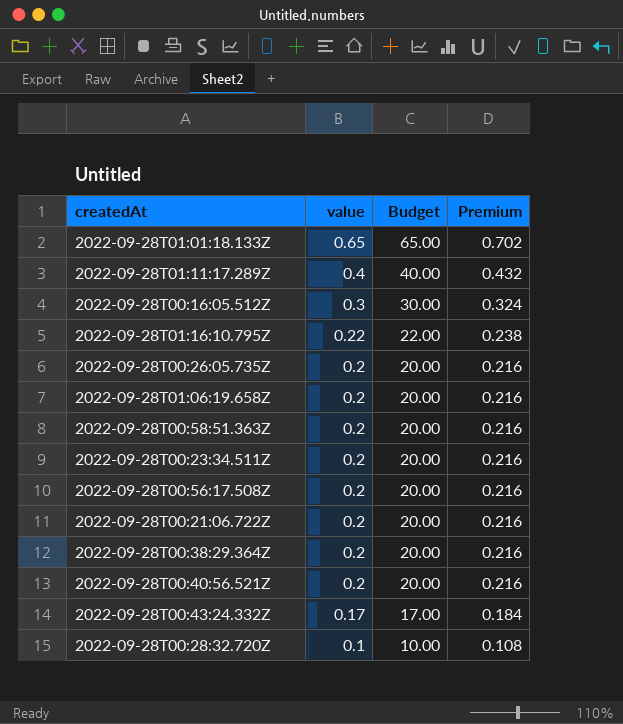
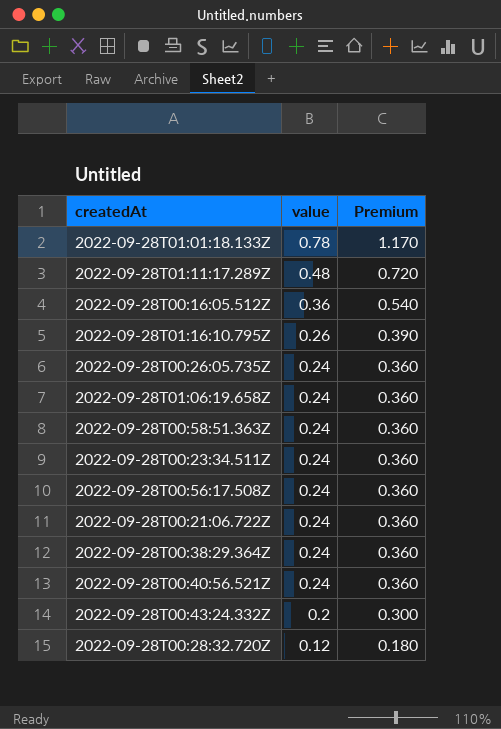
column Budget | formula: [value] * 100 -> none
column Premium | formula: [value] * 1.08 -> [value] * 1.5
2022-09-28T01:01:18.133Z | value: 0.65 -> 0.78
2022-09-28T01:11:17.289Z | value: 0.4 -> 0.48
2022-09-28T00:16:05.512Z | value: 0.3 -> 0.36
2022-09-28T01:16:10.795Z | value: 0.22 -> 0.26
2022-09-28T00:26:05.735Z | value: 0.2 -> 0.24
2022-09-28T01:06:19.658Z | value: 0.2 -> 0.24
2022-09-28T00:58:51.363Z | value: 0.2 -> 0.24
2022-09-28T00:23:34.511Z | value: 0.2 -> 0.24
2022-09-28T00:56:17.508Z | value: 0.2 -> 0.24
2022-09-28T00:21:06.722Z | value: 0.2 -> 0.24
2022-09-28T00:38:29.364Z | value: 0.2 -> 0.24
2022-09-28T00:40:56.521Z | value: 0.2 -> 0.24
2022-09-28T00:43:24.332Z | value: 0.17 -> 0.2
2022-09-28T00:28:32.720Z | value: 0.1 -> 0.12

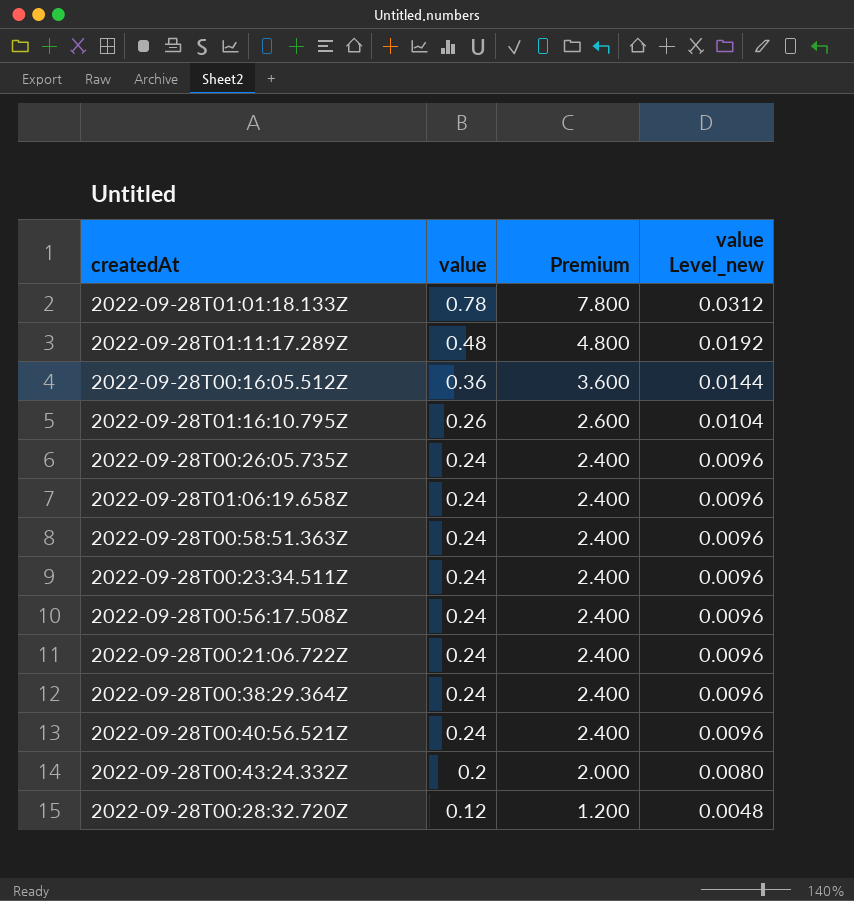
column Premium | formula: [value] * 1.5 -> [value] * 10
column value Level_new | formula: none -> [value] * 0.04

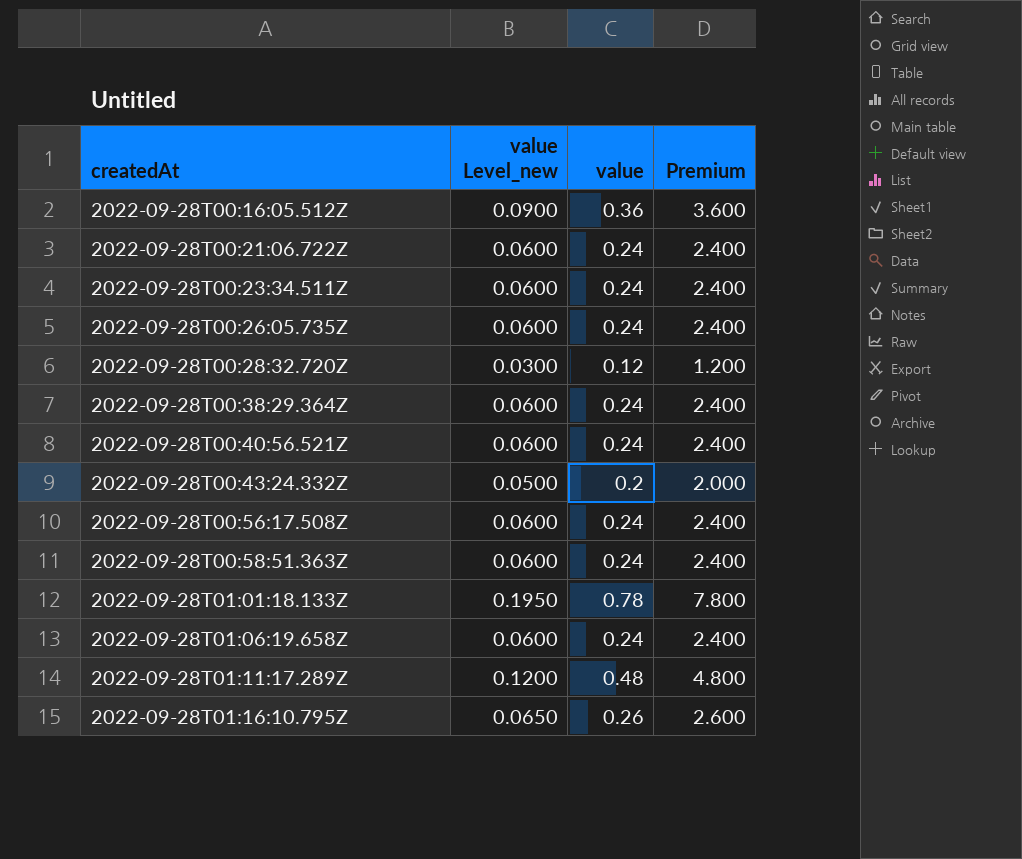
row order: value descending -> createdAt ascending
column value Level_new | formula: [value] * 0.04 -> [value] * 0.25
column value Level_new | position: 4 -> 2

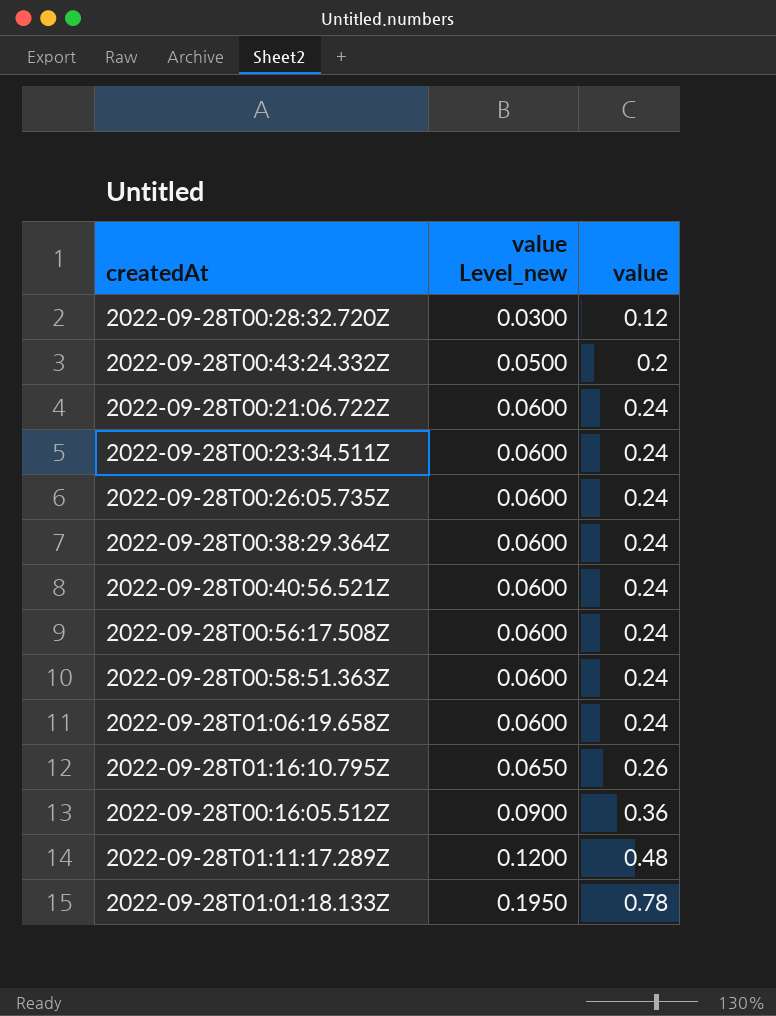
row order: createdAt ascending -> value Level_new ascending
column Premium | formula: [value] * 10 -> none

